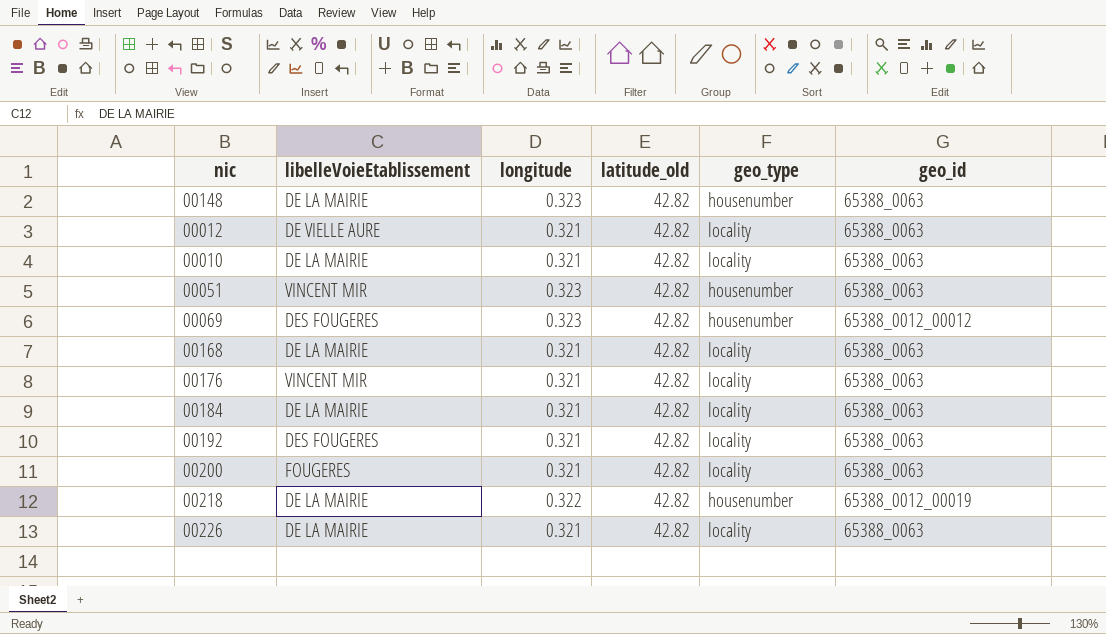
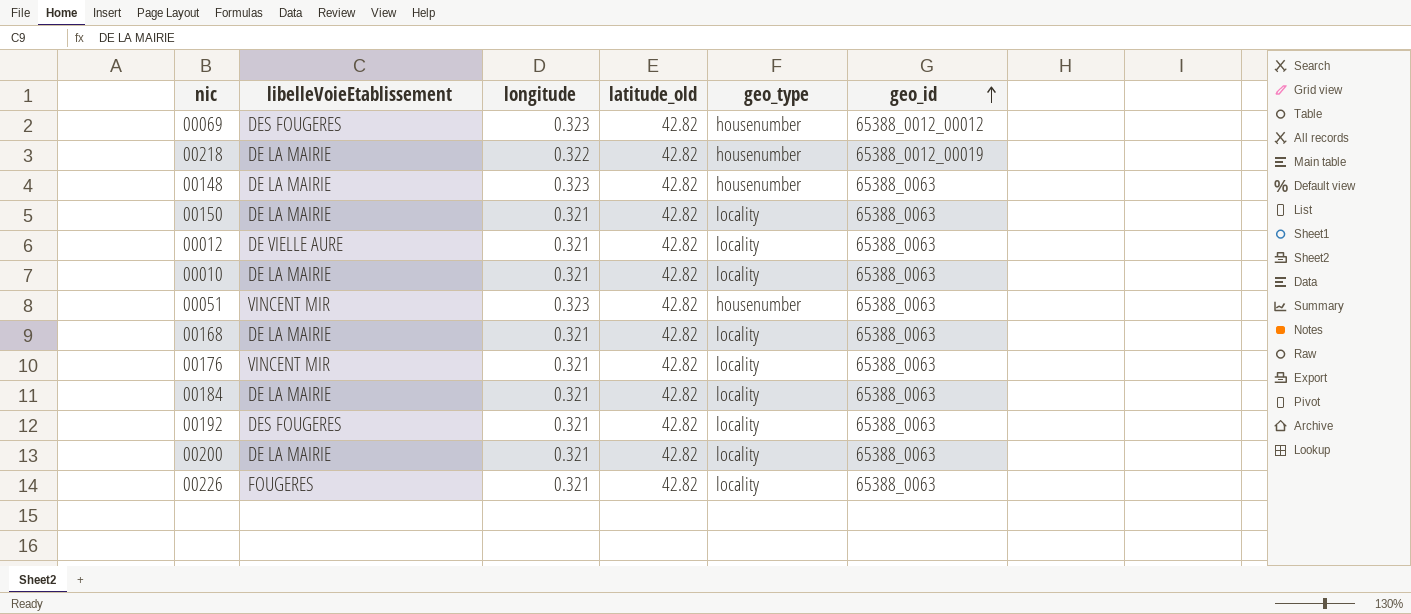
row order: none -> geo_id ascending
row 00150: none -> DE LA MAIRIE | 0.321 | 42.82 | locality | 65388_0063
00200 | libelleVoieEtablissement: FOUGERES -> DE LA MAIRIE
00226 | libelleVoieEtablissement: DE LA MAIRIE -> FOUGERES

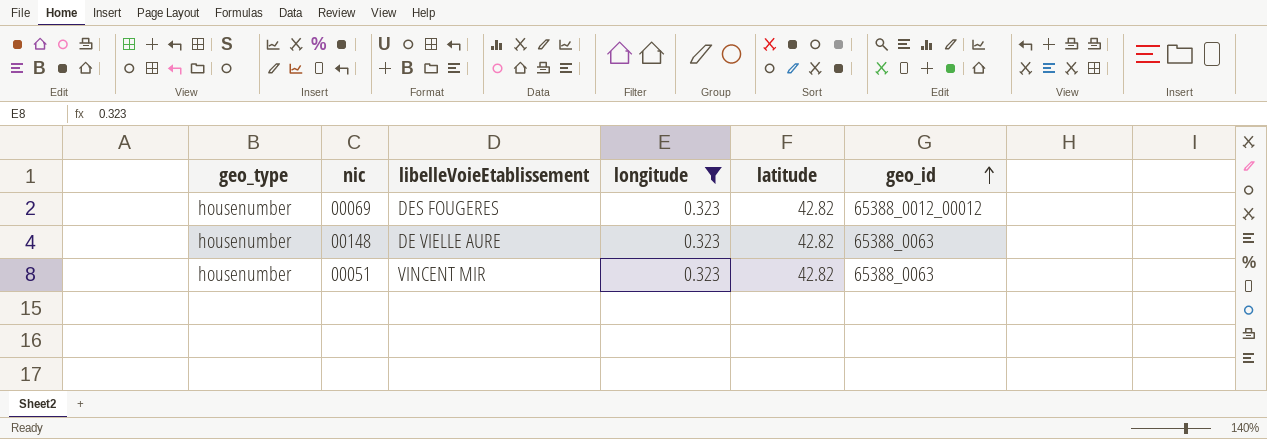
filter: none -> longitude = 0.323
column geo_type | position: 5 -> 1
column name: latitude_old -> latitude
00148 | libelleVoieEtablissement: DE LA MAIRIE -> DE VIELLE AURE

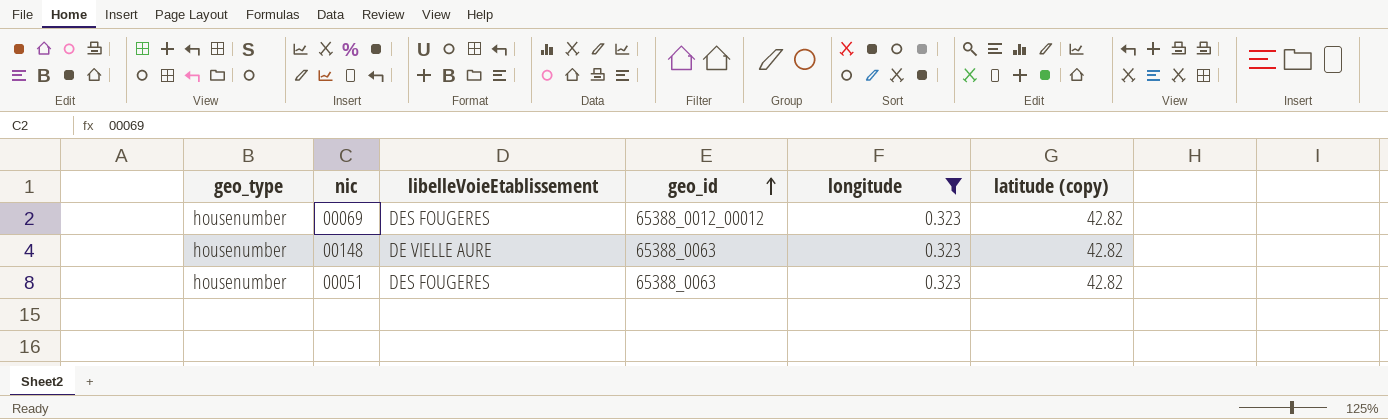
column geo_id | position: 6 -> 4
column name: latitude -> latitude (copy)
00051 | libelleVoieEtablissement: VINCENT MIR -> DES FOUGERES

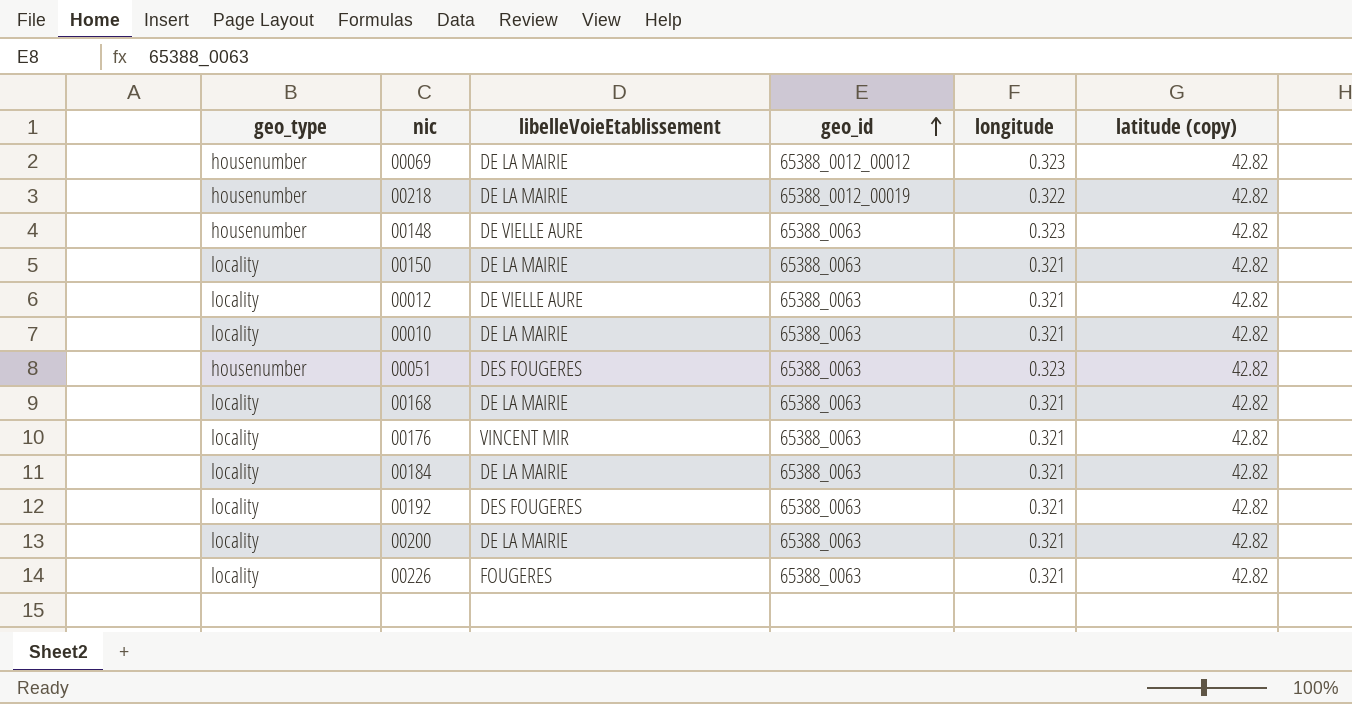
filter: longitude = 0.323 -> none
00069 | libelleVoieEtablissement: DES FOUGERES -> DE LA MAIRIE

